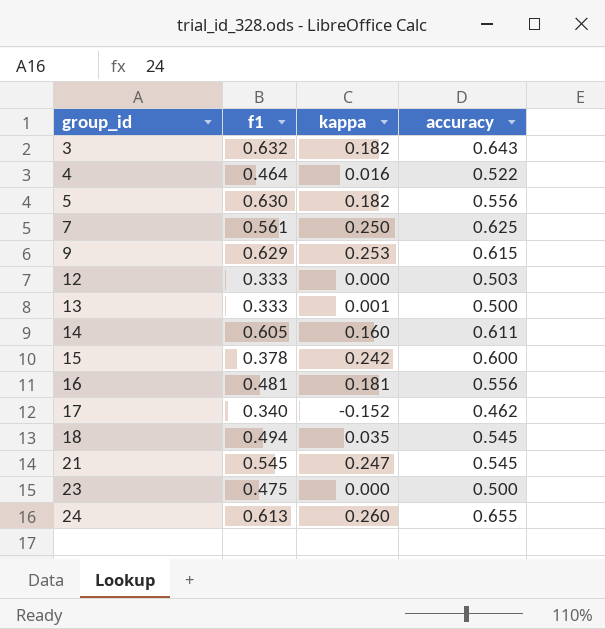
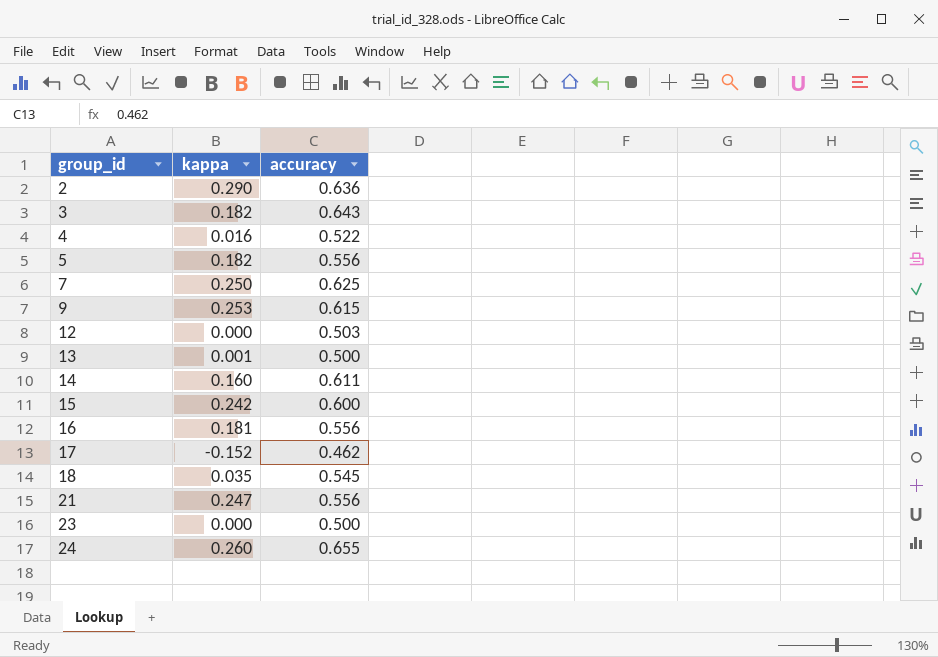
column f1 | position: 2 -> none
row 2: none -> 0.290 | 0.636
21 | accuracy: 0.545 -> 0.556

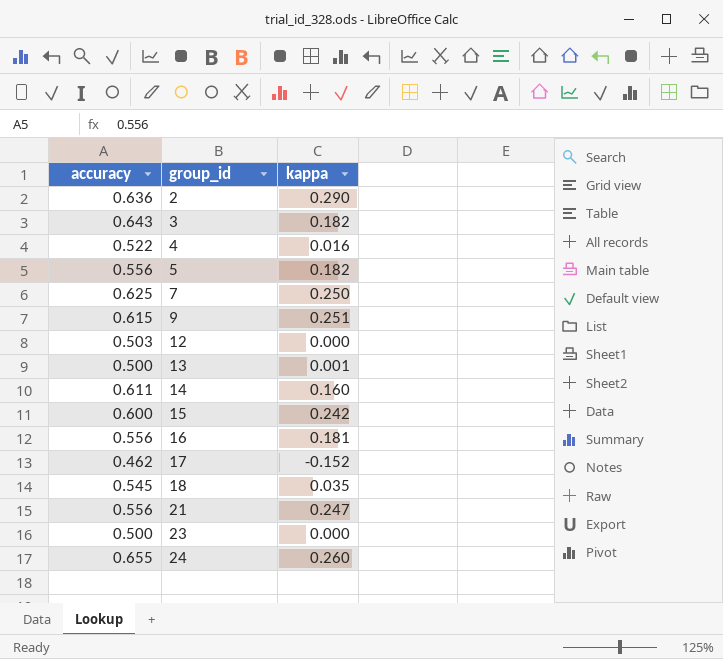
column accuracy | position: 3 -> 1
9 | kappa: 0.253 -> 0.251

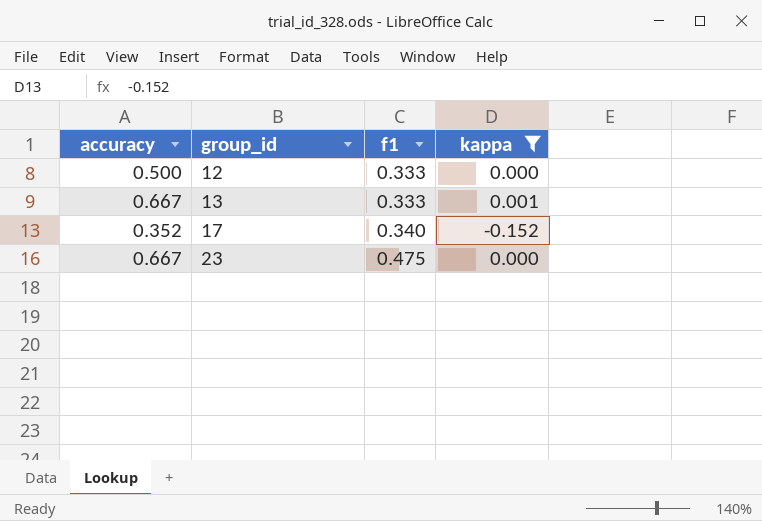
filter: none -> kappa <= 0.001
column f1 | position: none -> 3
12 | accuracy: 0.503 -> 0.500
13 | accuracy: 0.500 -> 0.667
17 | accuracy: 0.462 -> 0.352
23 | accuracy: 0.500 -> 0.667

